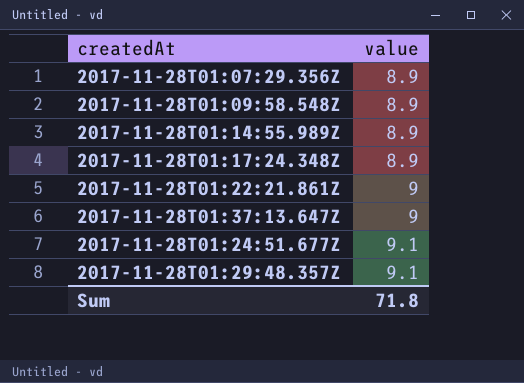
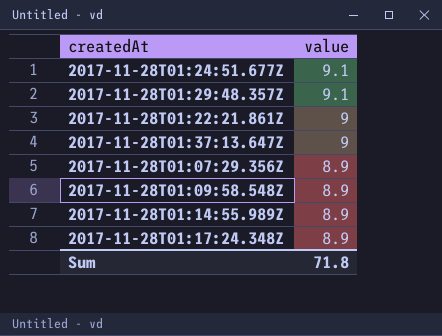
row order: value ascending -> value descending

